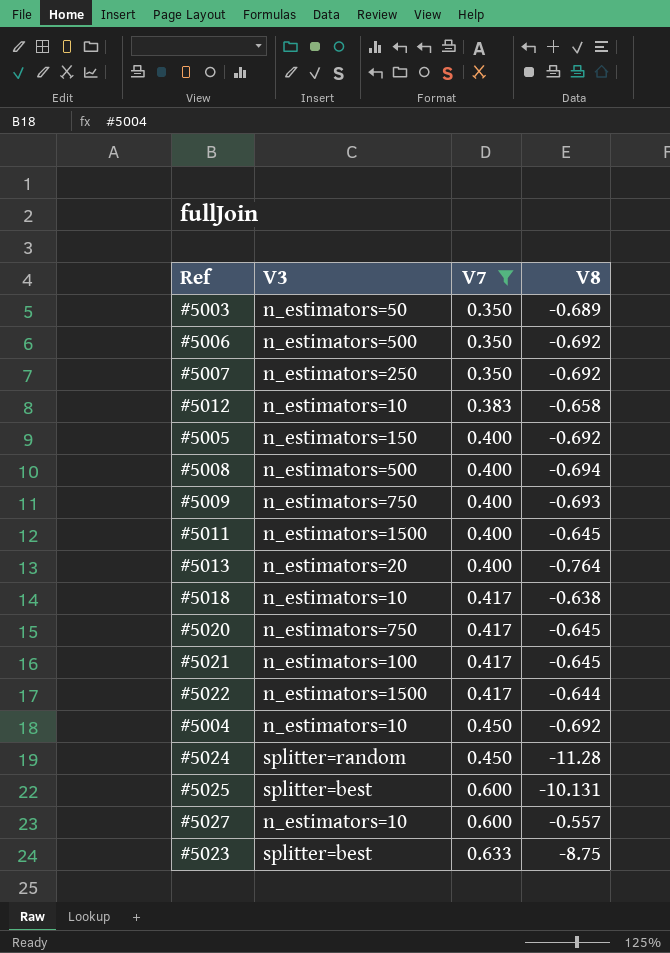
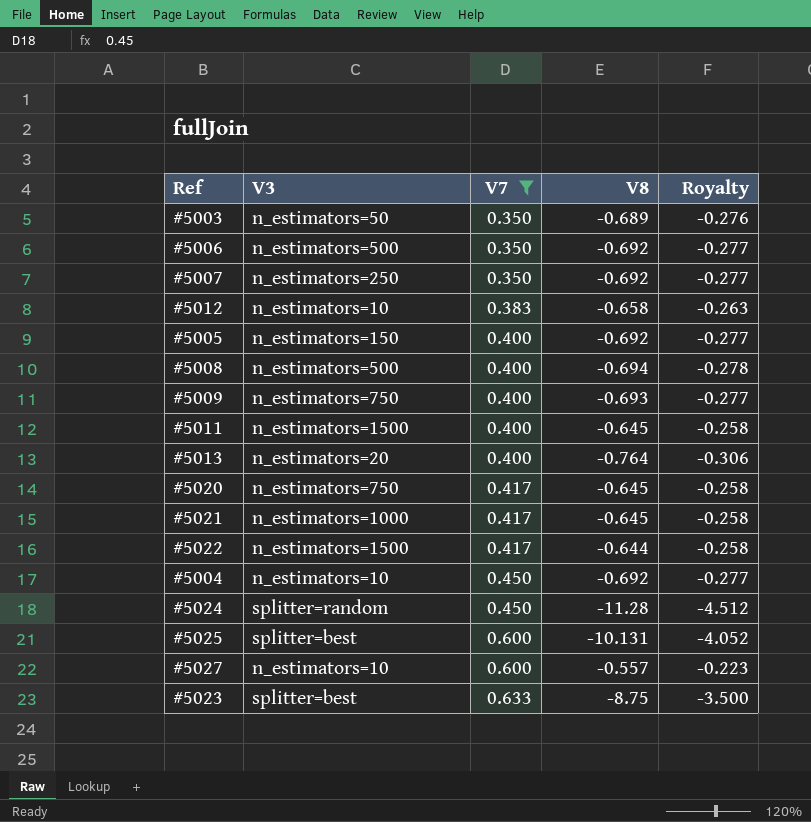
column Royalty | formula: none -> [V8] * 0.4
row #5018: n_estimators=10 | 0.417 | -0.638 -> none
#5021 | V3: n_estimators=100 -> n_estimators=1000

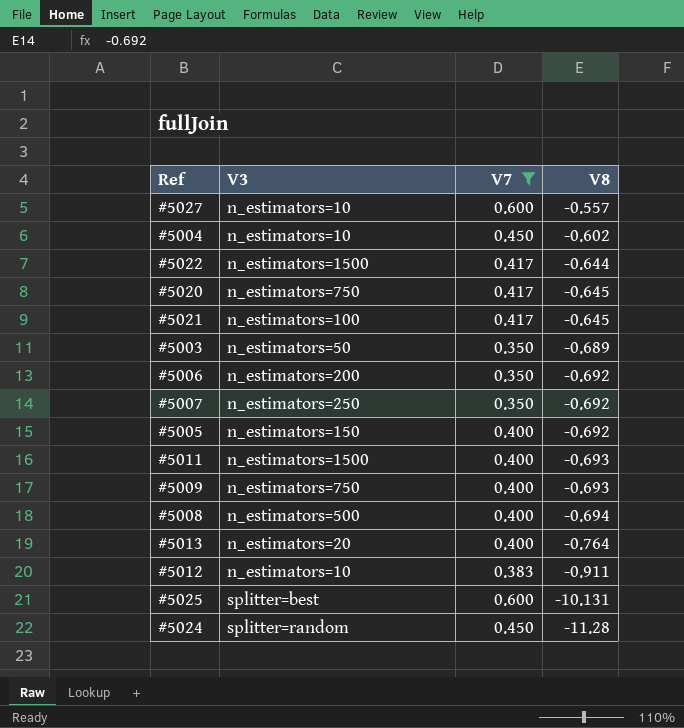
row order: V7 ascending -> V8 descending
column Royalty | formula: [V8] * 0.4 -> none
row #5023: splitter=best | 0.633 | -8.75 | -3.500 -> none
#5004 | V8: -0.692 -> -0.602
#5021 | V3: n_estimators=1000 -> n_estimators=100
#5006 | V3: n_estimators=500 -> n_estimators=200
#5011 | V8: -0.645 -> -0.693
#5012 | V8: -0.658 -> -0.911

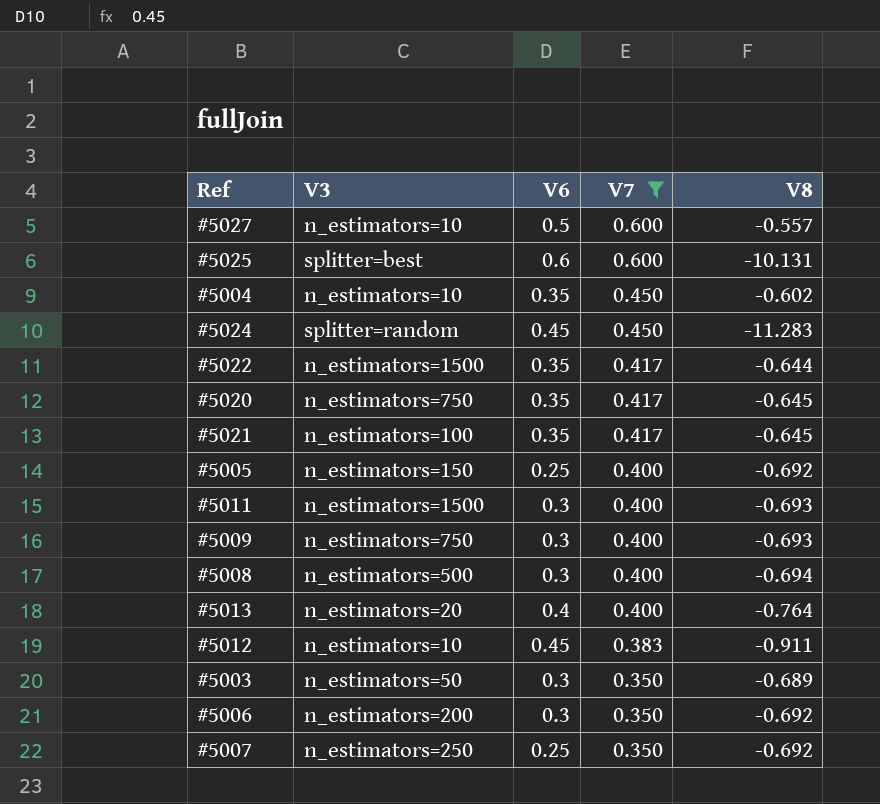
row order: V8 descending -> V7 descending
column V6 | position: none -> 3
#5024 | V8: -11.28 -> -11.283

